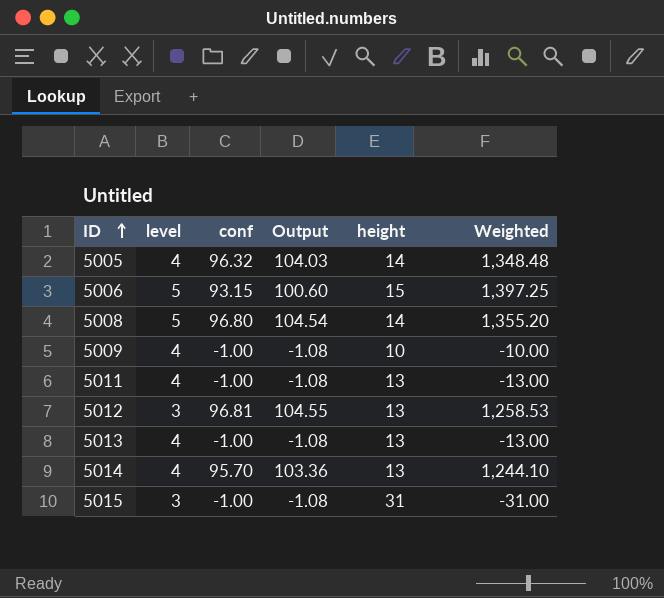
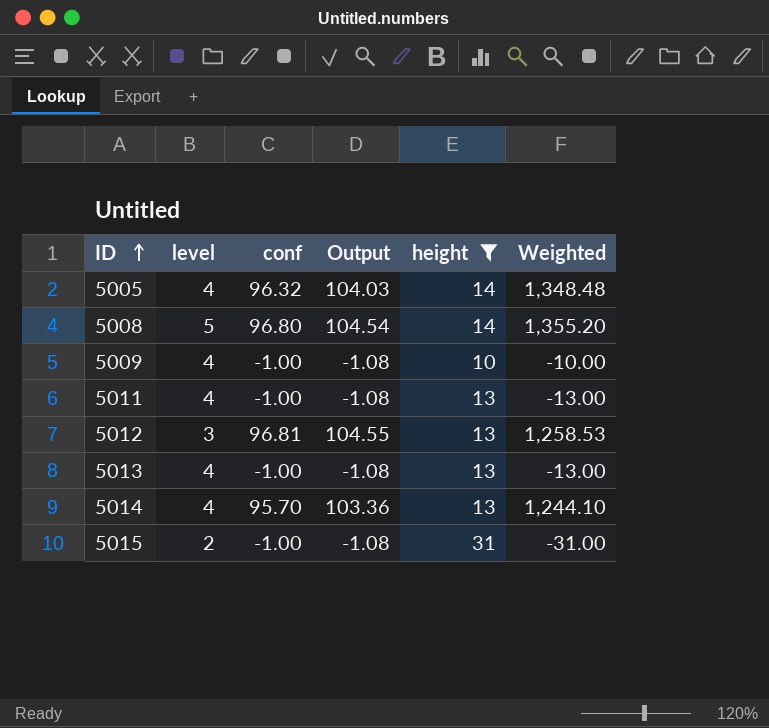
filter: none -> height != 15
5015 | level: 3 -> 2

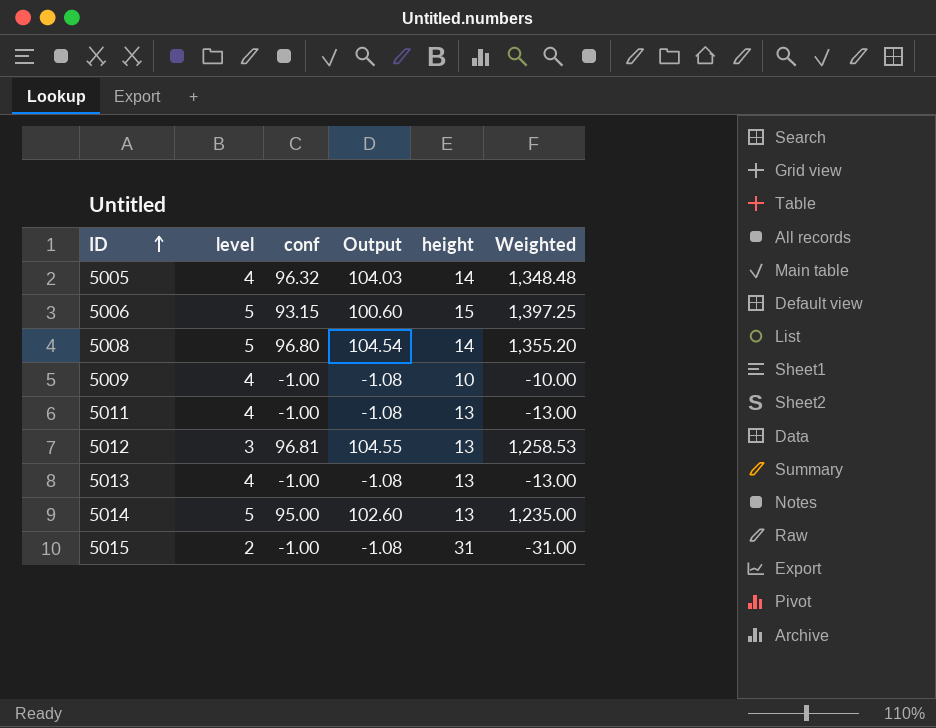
filter: height != 15 -> none
5014 | level: 4 -> 5
5014 | conf: 95.70 -> 95.00
5014 | Output: 103.36 -> 102.60
5014 | Weighted: 1,244.10 -> 1,235.00

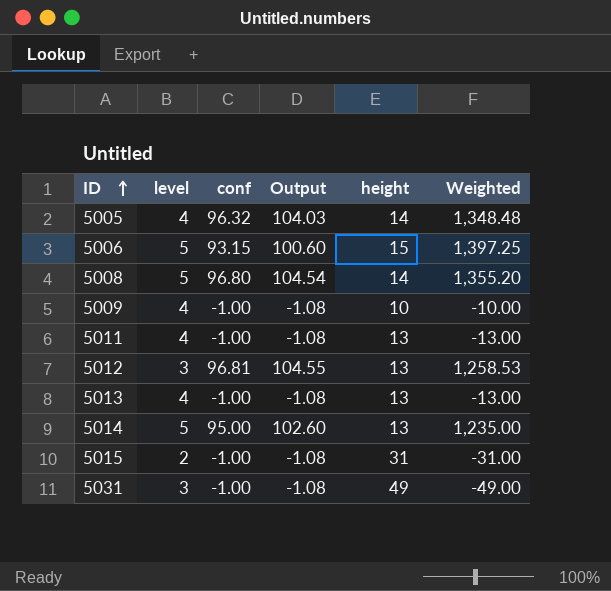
row 5031: none -> 3 | -1.00 | -1.08 | 49 | -49.00

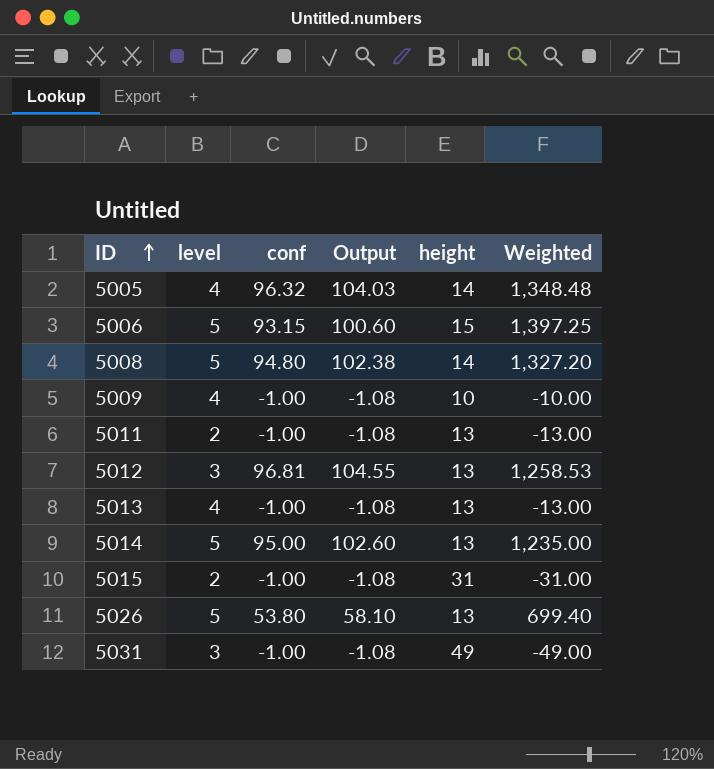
5008 | conf: 96.80 -> 94.80
5008 | Output: 104.54 -> 102.38
5008 | Weighted: 1,355.20 -> 1,327.20
5011 | level: 4 -> 2
row 5026: none -> 5 | 53.80 | 58.10 | 13 | 699.40

